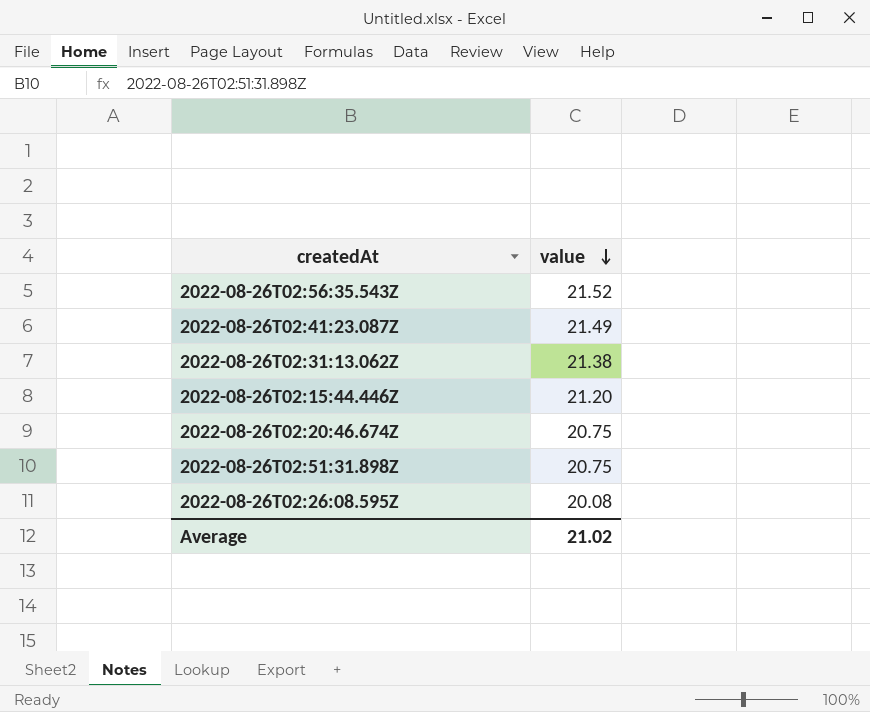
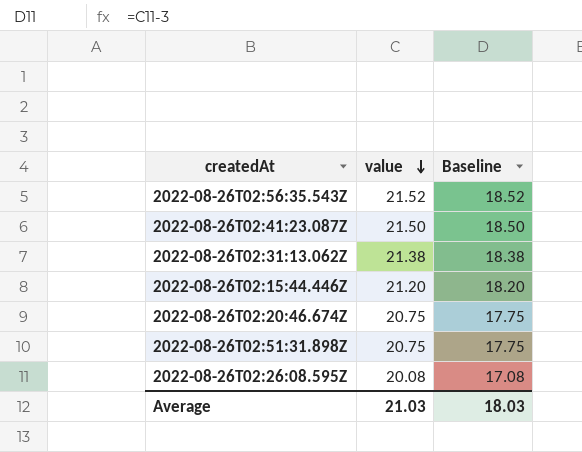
column Baseline | formula: none -> [value] - 3
2022-08-26T02:41:23.087Z | value: 21.49 -> 21.50
Average | value: 21.02 -> 21.03

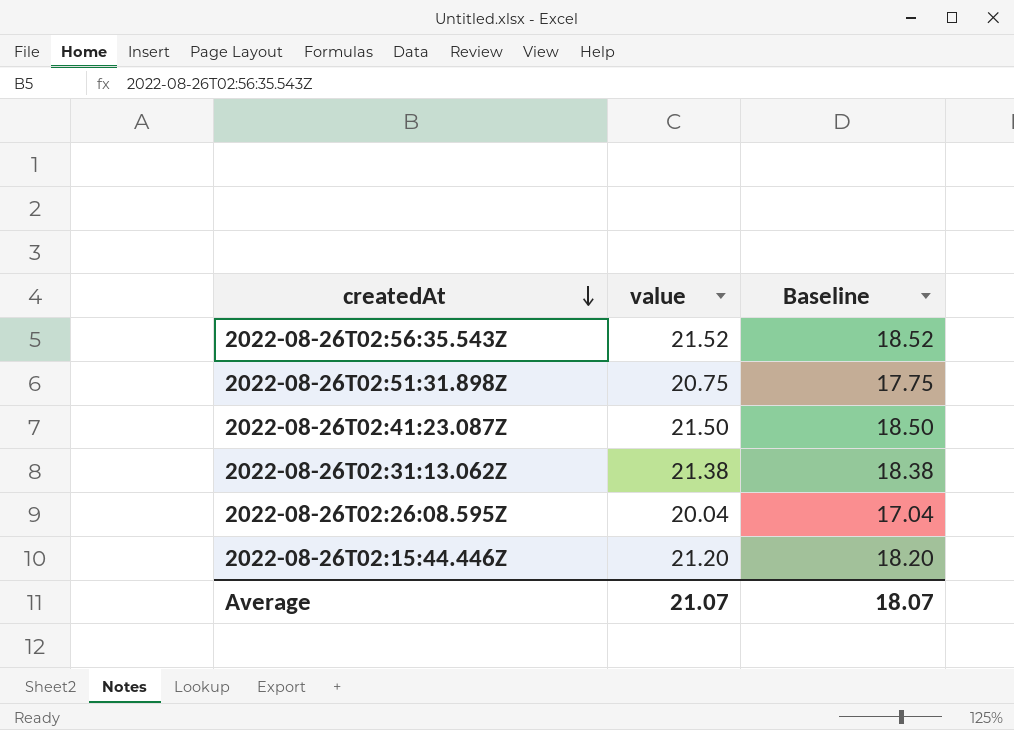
row order: value descending -> createdAt descending
row 2022-08-26T02:20:46.674Z: 20.75 | 17.75 -> none
2022-08-26T02:26:08.595Z | value: 20.08 -> 20.04
2022-08-26T02:26:08.595Z | Baseline: 17.08 -> 17.04
Average | value: 21.03 -> 21.07
Average | Baseline: 18.03 -> 18.07

